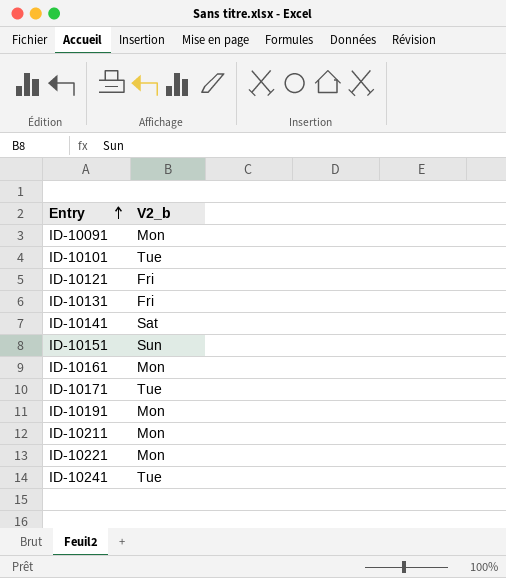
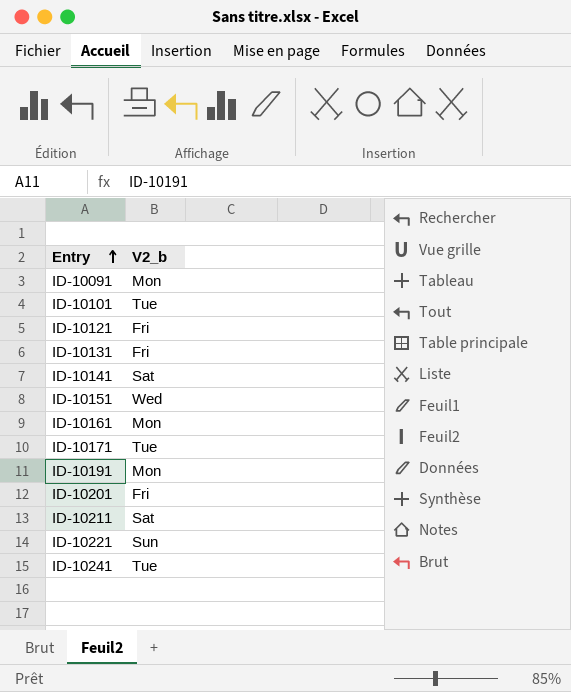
ID-10151 | V2_b: Sun -> Wed
row ID-10201: none -> Fri
ID-10211 | V2_b: Mon -> Sat
ID-10221 | V2_b: Mon -> Sun

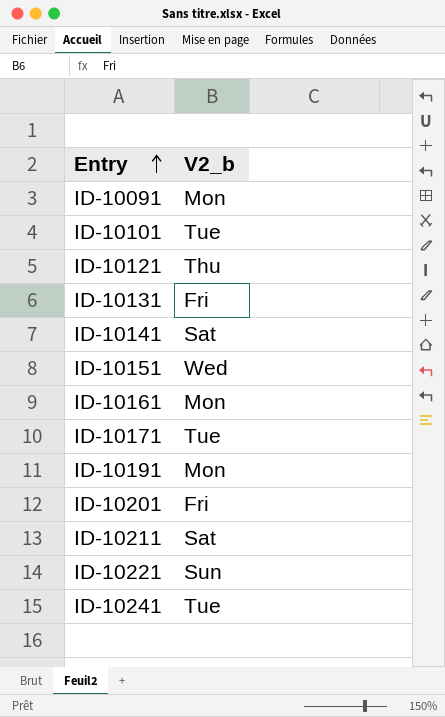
ID-10121 | V2_b: Fri -> Thu

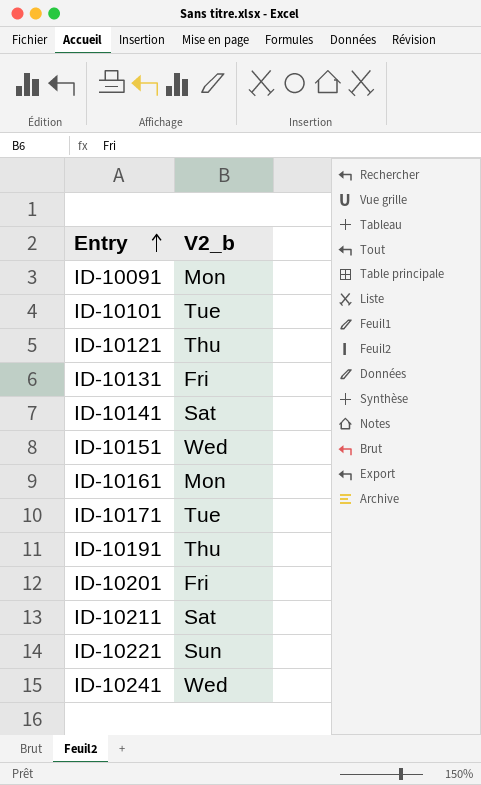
ID-10191 | V2_b: Mon -> Thu
ID-10241 | V2_b: Tue -> Wed

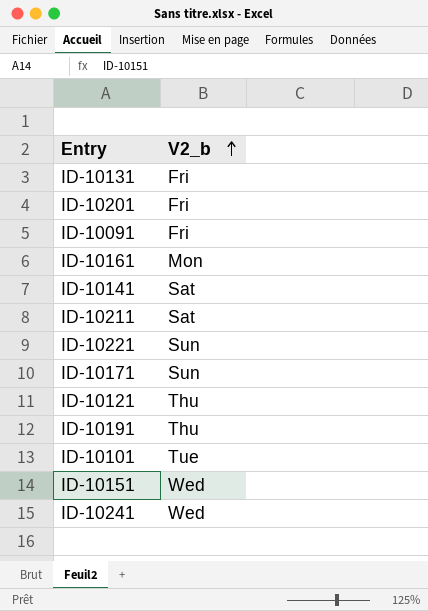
row order: Entry ascending -> V2_b ascending
ID-10091 | V2_b: Mon -> Fri
ID-10171 | V2_b: Tue -> Sun

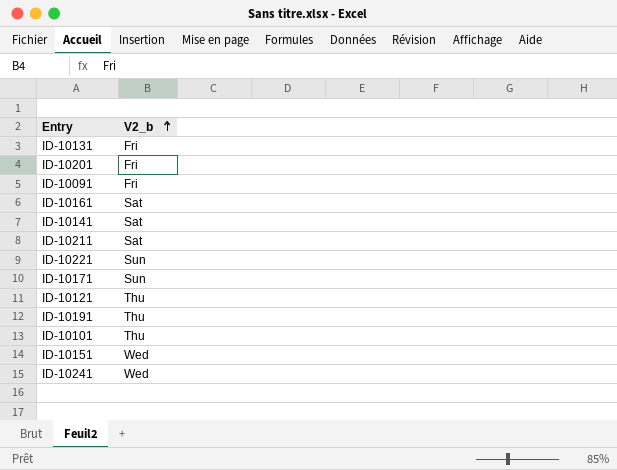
ID-10161 | V2_b: Mon -> Sat
ID-10101 | V2_b: Tue -> Thu

